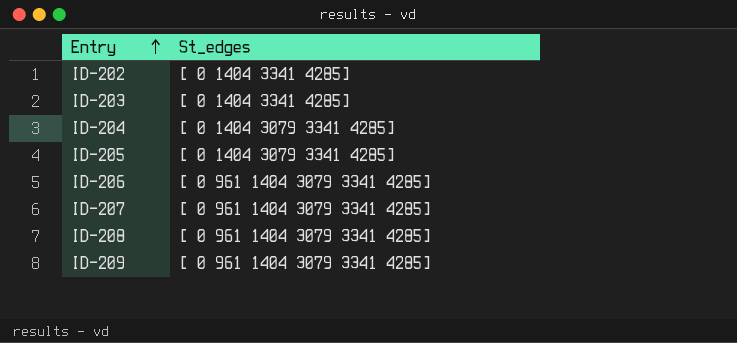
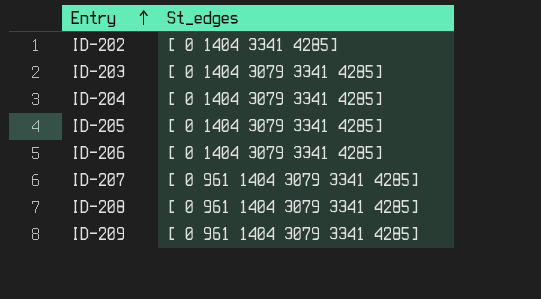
ID-203 | St_edges: [ 0 1404 3341 4285] -> [ 0 1404 3079 3341 4285]
ID-206 | St_edges: [ 0 961 1404 3079 3341 4285] -> [ 0 1404 3079 3341 4285]

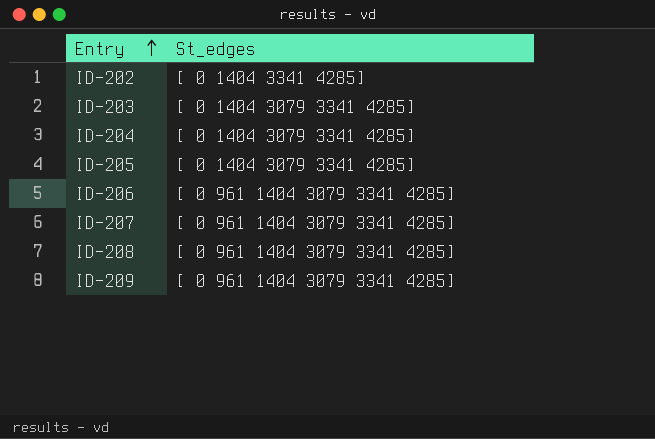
ID-206 | St_edges: [ 0 1404 3079 3341 4285] -> [ 0 961 1404 3079 3341 4285]

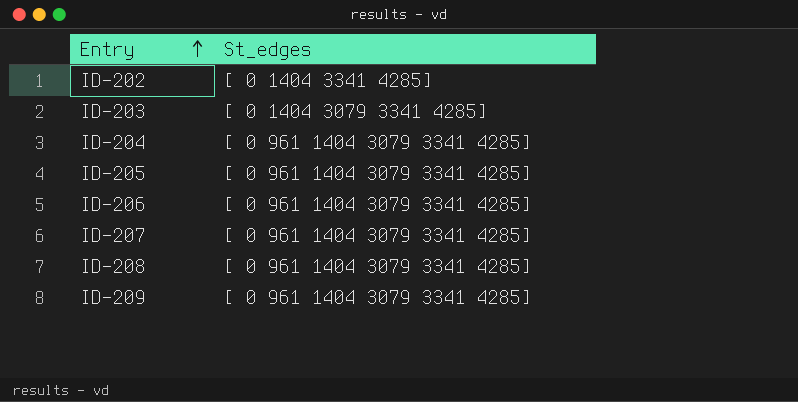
ID-204 | St_edges: [ 0 1404 3079 3341 4285] -> [ 0 961 1404 3079 3341 4285]
ID-205 | St_edges: [ 0 1404 3079 3341 4285] -> [ 0 961 1404 3079 3341 4285]

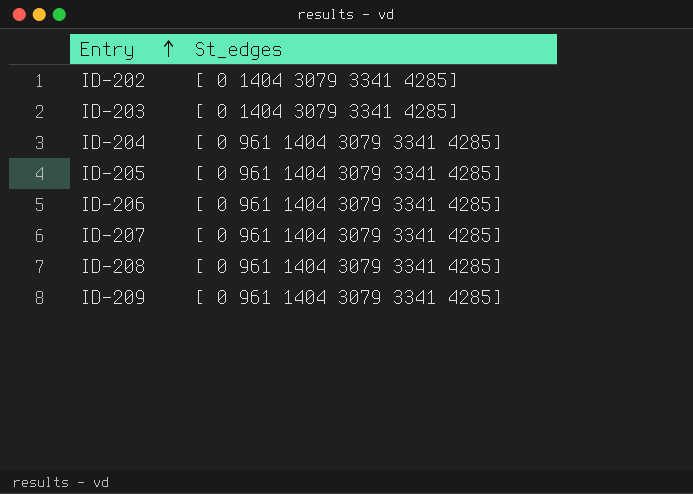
ID-202 | St_edges: [ 0 1404 3341 4285] -> [ 0 1404 3079 3341 4285]

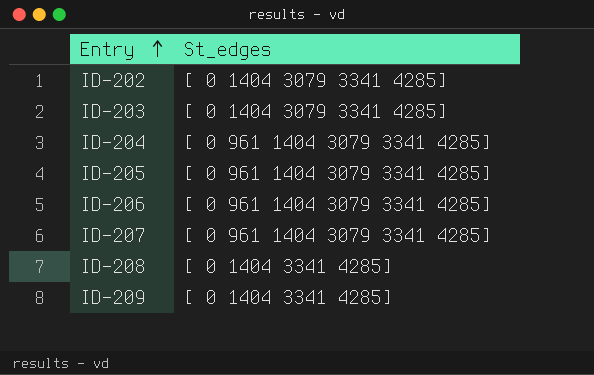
ID-208 | St_edges: [ 0 961 1404 3079 3341 4285] -> [ 0 1404 3341 4285]
ID-209 | St_edges: [ 0 961 1404 3079 3341 4285] -> [ 0 1404 3341 4285]

